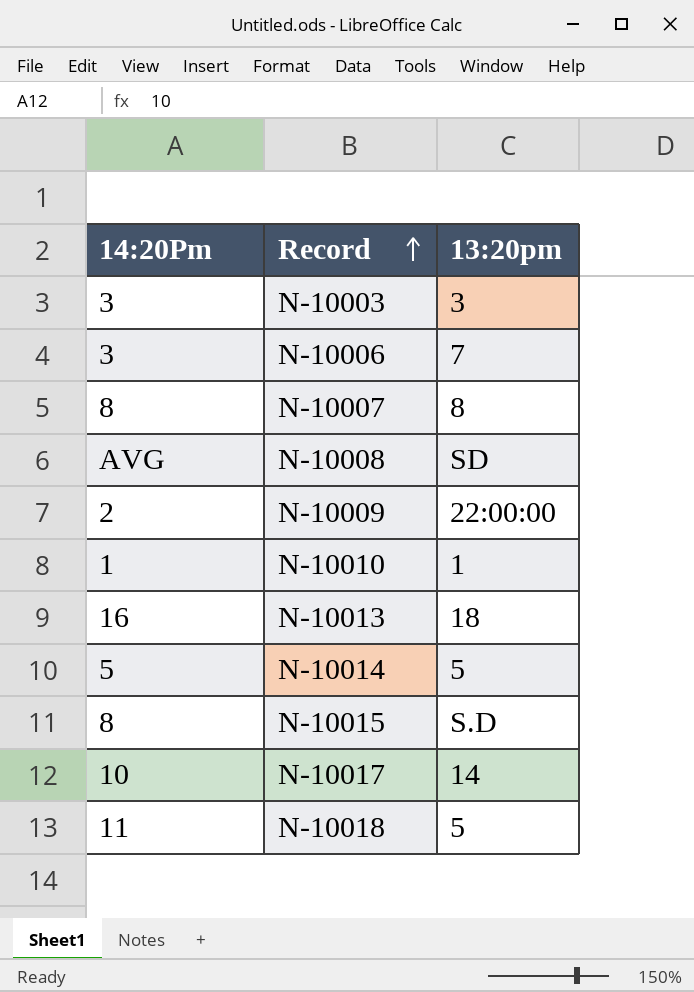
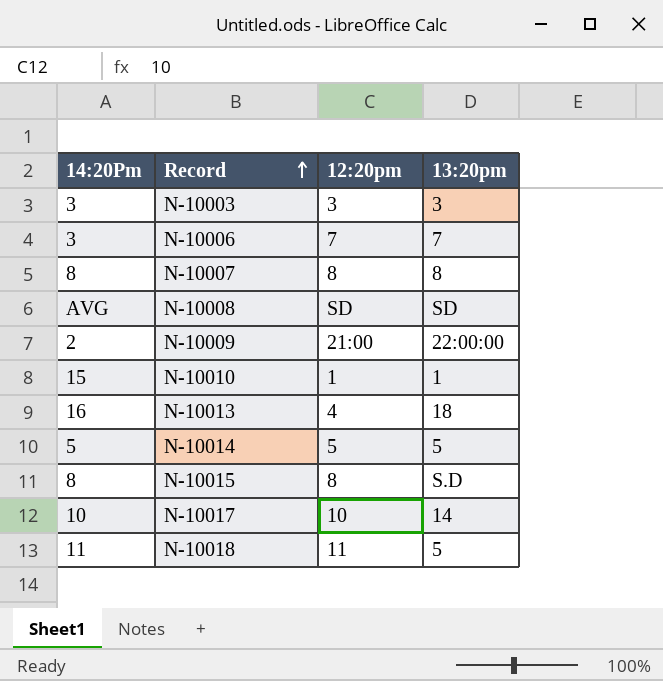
column 12:20pm | position: none -> 3
N-10010 | 14:20Pm: 1 -> 15

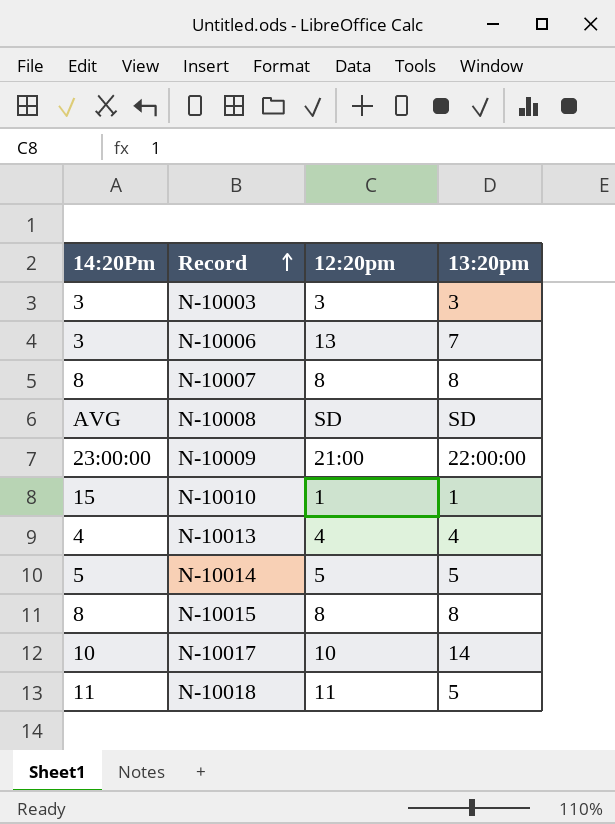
N-10006 | 12:20pm: 7 -> 13
N-10009 | 14:20Pm: 2 -> 23:00:00
N-10013 | 14:20Pm: 16 -> 4
N-10013 | 13:20pm: 18 -> 4
N-10015 | 13:20pm: S.D -> 8

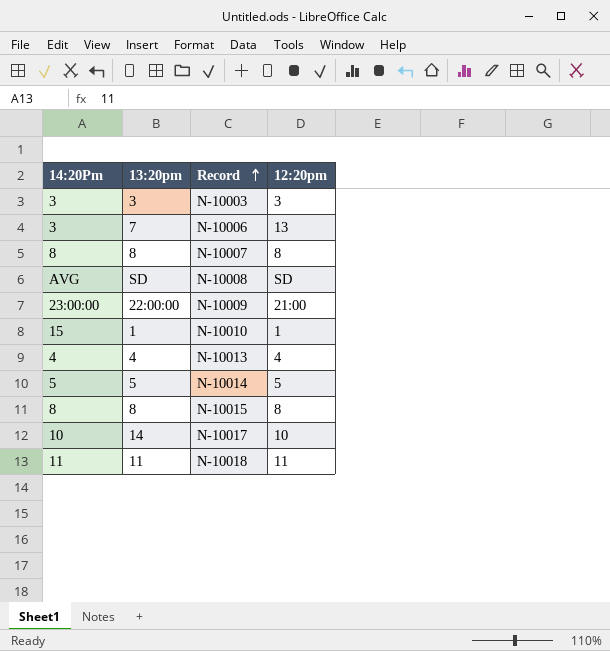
column 13:20pm | position: 4 -> 2
N-10018 | 13:20pm: 5 -> 11

